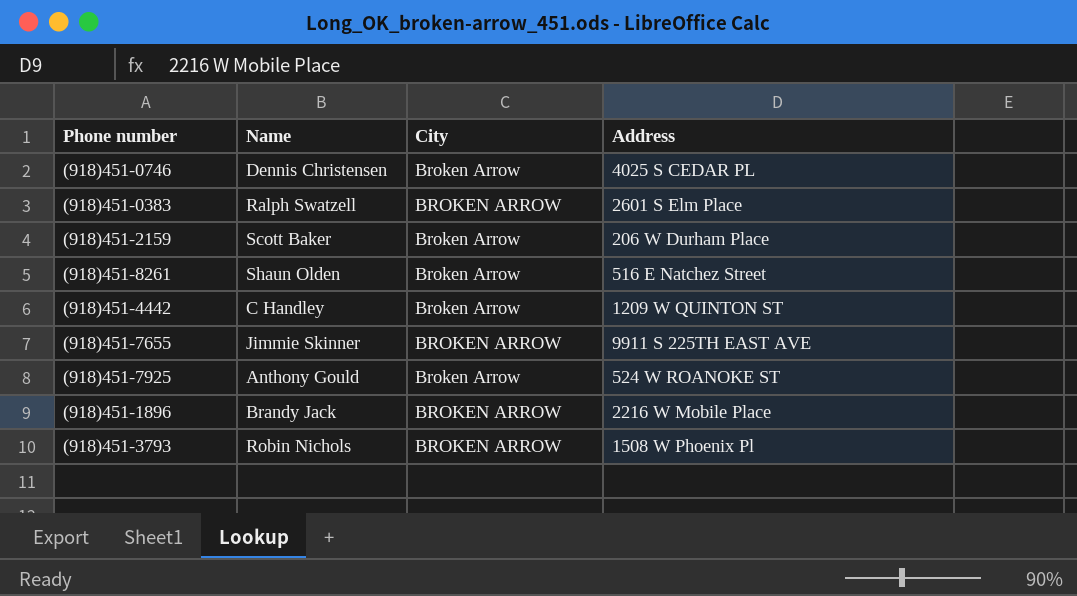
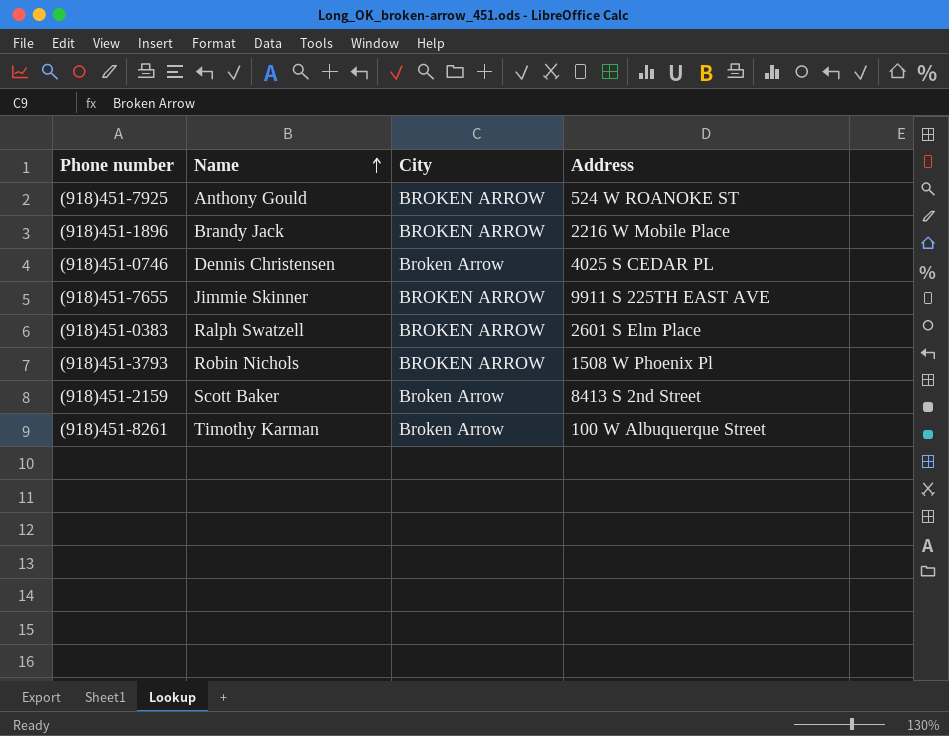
row order: none -> Name ascending
row (918)451-4442: C Handley | Broken Arrow | 1209 W QUINTON ST -> none
(918)451-7925 | City: Broken Arrow -> BROKEN ARROW
(918)451-2159 | Address: 206 W Durham Place -> 8413 S 2nd Street
(918)451-8261 | Name: Shaun Olden -> Timothy Karman
(918)451-8261 | Address: 516 E Natchez Street -> 100 W Albuquerque Street

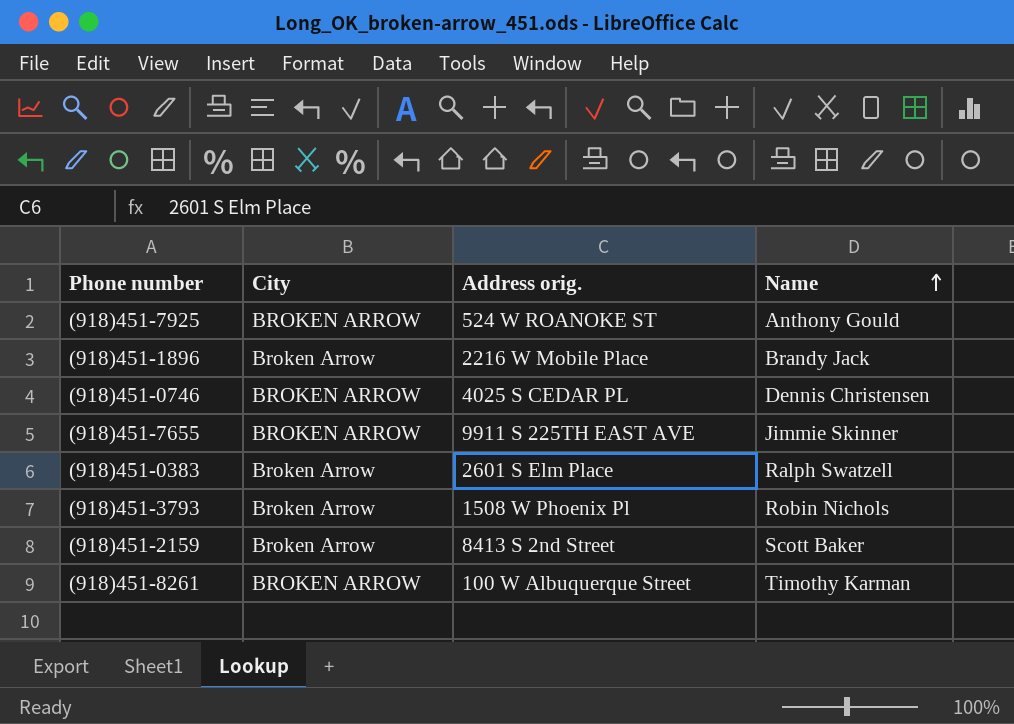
column name: Address -> Address orig.
column Name | position: 2 -> 4
(918)451-1896 | City: BROKEN ARROW -> Broken Arrow
(918)451-0746 | City: Broken Arrow -> BROKEN ARROW
(918)451-0383 | City: BROKEN ARROW -> Broken Arrow
(918)451-3793 | City: BROKEN ARROW -> Broken Arrow
(918)451-8261 | City: Broken Arrow -> BROKEN ARROW

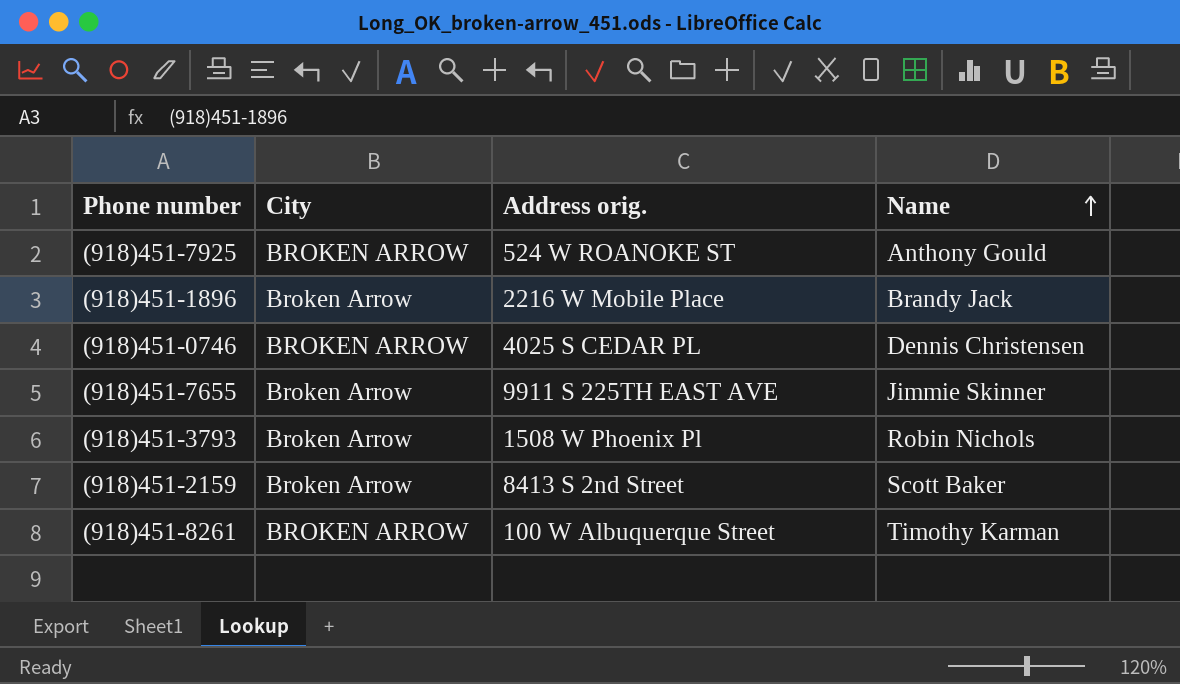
row (918)451-0383: Broken Arrow | 2601 S Elm Place | Ralph Swatzell -> none
(918)451-7655 | City: BROKEN ARROW -> Broken Arrow

